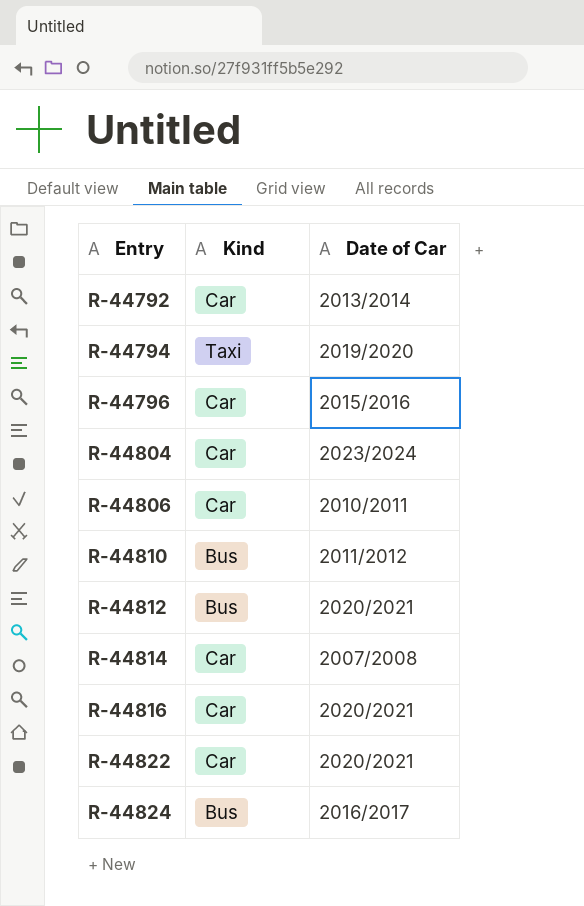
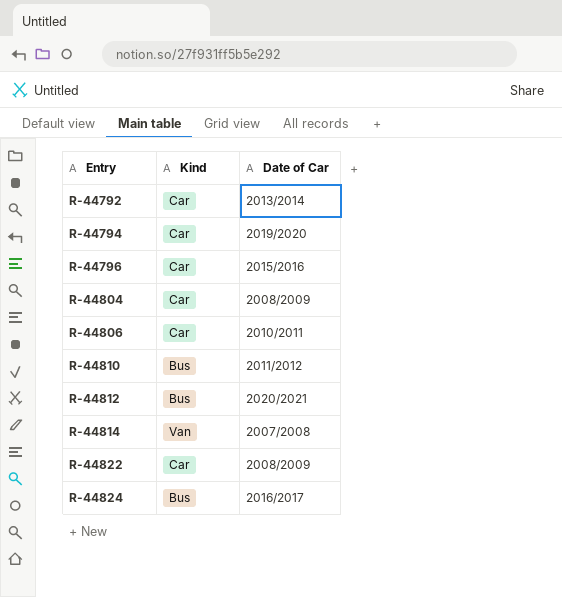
row R-44816: Car | 2020/2021 -> none
R-44794 | Kind: Taxi -> Car
R-44804 | Date of Car: 2023/2024 -> 2008/2009
R-44814 | Kind: Car -> Van
R-44822 | Date of Car: 2020/2021 -> 2008/2009

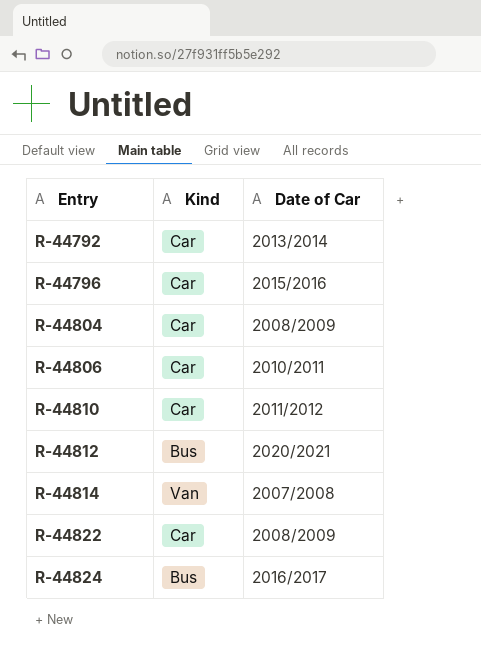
row R-44794: Car | 2019/2020 -> none
R-44810 | Kind: Bus -> Car

